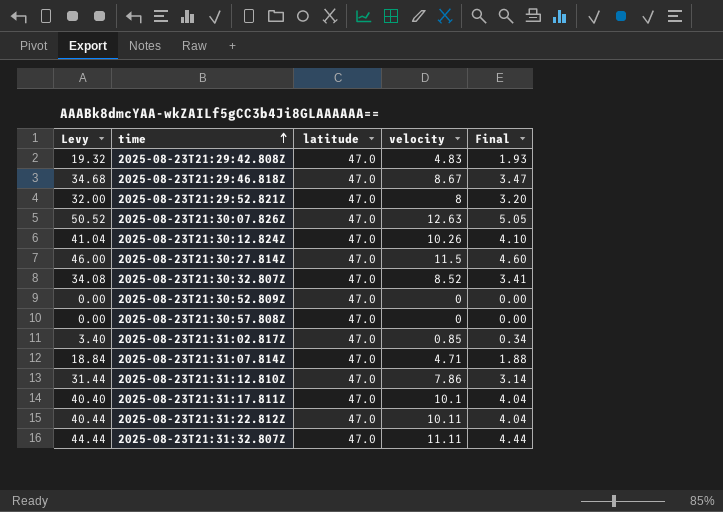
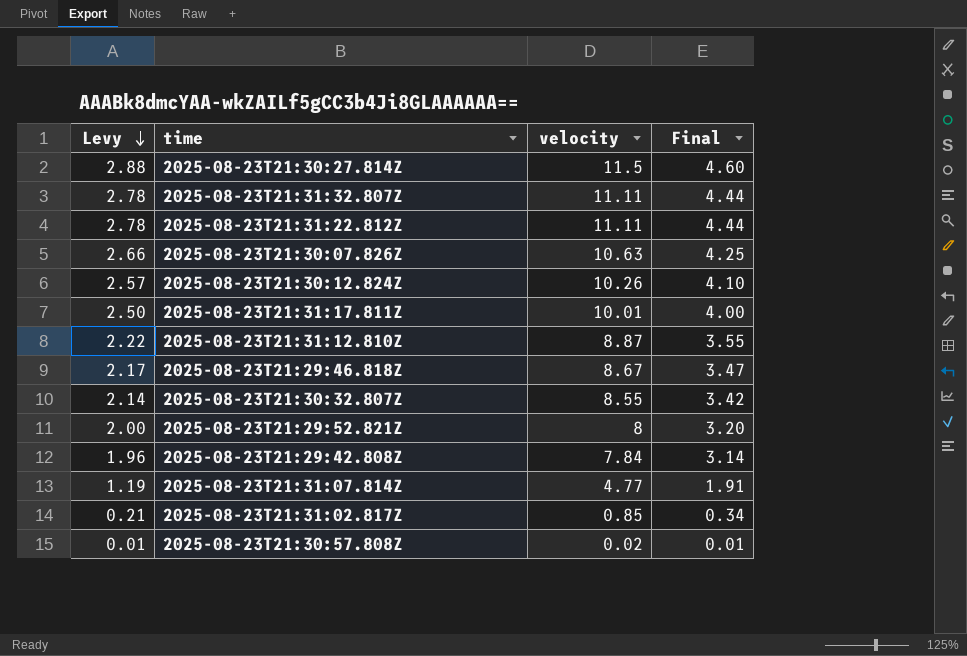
row order: time ascending -> Levy descending
column latitude | position: 3 -> none
column Levy | formula: [velocity] * 4 -> [velocity] * 0.25
row 2025-08-23T21:30:52.809Z: 0.00 | 47.0 | 0 | 0.00 -> none
2025-08-23T21:31:22.812Z | velocity: 10.11 -> 11.11
2025-08-23T21:31:22.812Z | Final: 4.04 -> 4.44
2025-08-23T21:30:07.826Z | velocity: 12.63 -> 10.63
2025-08-23T21:30:07.826Z | Final: 5.05 -> 4.25
2025-08-23T21:31:17.811Z | velocity: 10.1 -> 10.01
2025-08-23T21:31:17.811Z | Final: 4.04 -> 4.00
2025-08-23T21:31:12.810Z | velocity: 7.86 -> 8.87
2025-08-23T21:31:12.810Z | Final: 3.14 -> 3.55
2025-08-23T21:30:32.807Z | velocity: 8.52 -> 8.55
2025-08-23T21:30:32.807Z | Final: 3.41 -> 3.42
2025-08-23T21:29:42.808Z | velocity: 4.83 -> 7.84
2025-08-23T21:29:42.808Z | Final: 1.93 -> 3.14
2025-08-23T21:31:07.814Z | velocity: 4.71 -> 4.77
2025-08-23T21:31:07.814Z | Final: 1.88 -> 1.91
2025-08-23T21:30:57.808Z | velocity: 0 -> 0.02
2025-08-23T21:30:57.808Z | Final: 0.00 -> 0.01

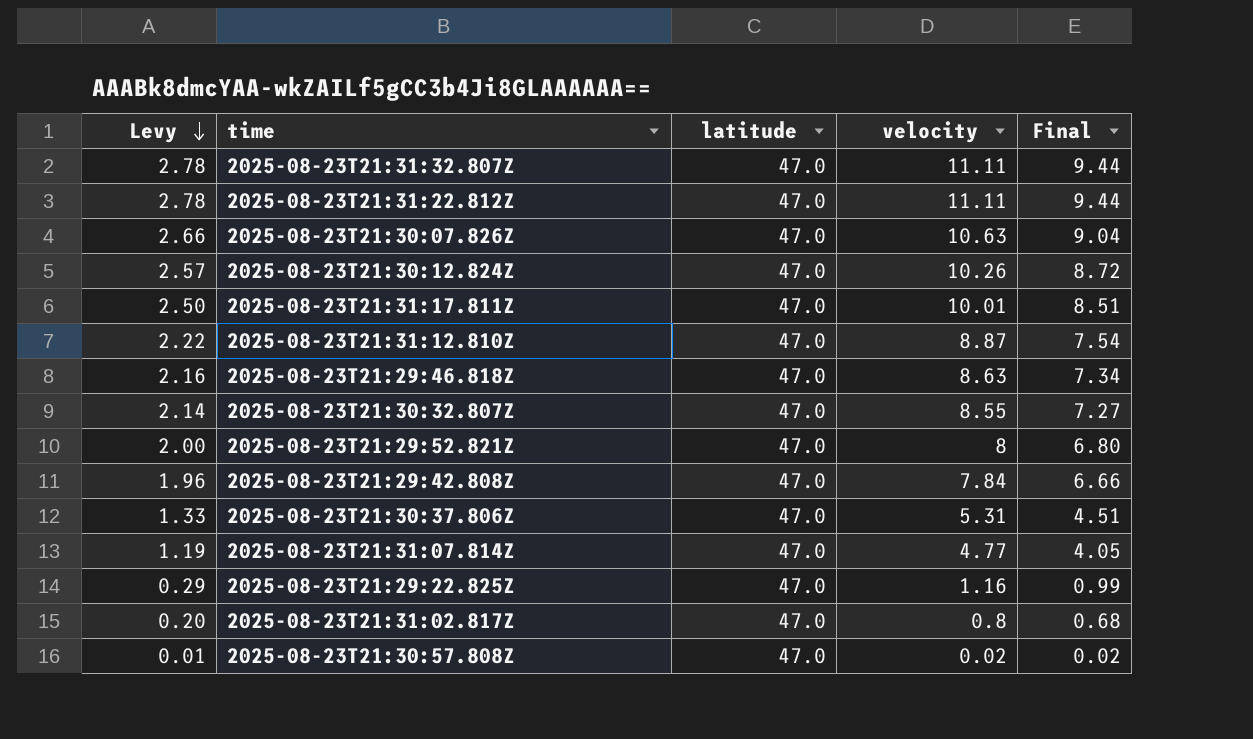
column latitude | position: none -> 3
column Final | formula: [velocity] * 0.4 -> [velocity] * 0.85
row 2025-08-23T21:30:27.814Z: 2.88 | 11.5 | 4.60 -> none
2025-08-23T21:29:46.818Z | Levy: 2.17 -> 2.16
2025-08-23T21:29:46.818Z | velocity: 8.67 -> 8.63
row 2025-08-23T21:30:37.806Z: none -> 1.33 | 47.0 | 5.31 | 4.51
row 2025-08-23T21:29:22.825Z: none -> 0.29 | 47.0 | 1.16 | 0.99
2025-08-23T21:31:02.817Z | Levy: 0.21 -> 0.20
2025-08-23T21:31:02.817Z | velocity: 0.85 -> 0.8

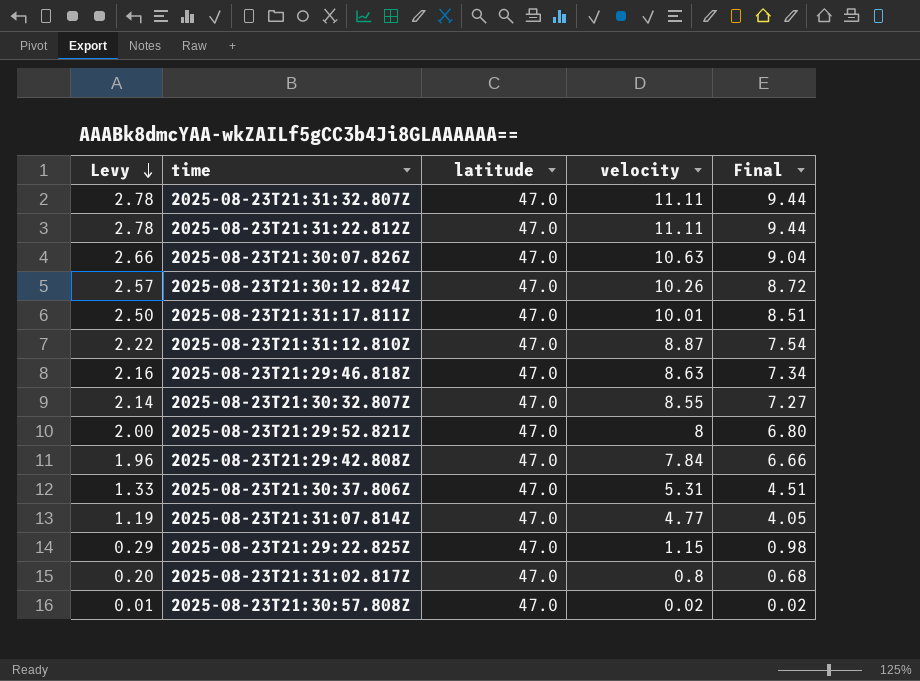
2025-08-23T21:29:22.825Z | velocity: 1.16 -> 1.15
2025-08-23T21:29:22.825Z | Final: 0.99 -> 0.98

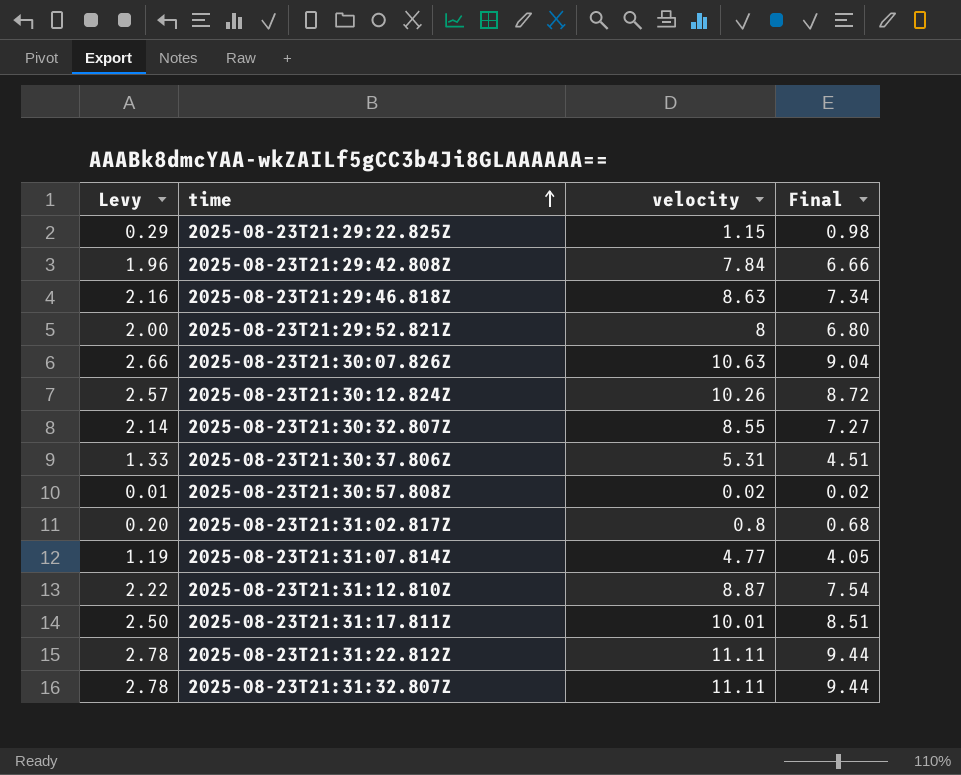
row order: Levy descending -> time ascending
column latitude | position: 3 -> none

